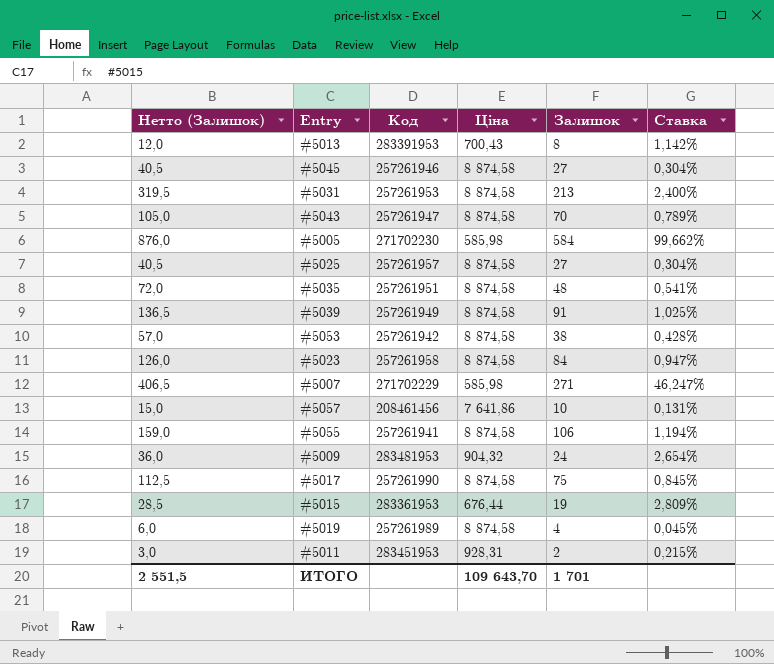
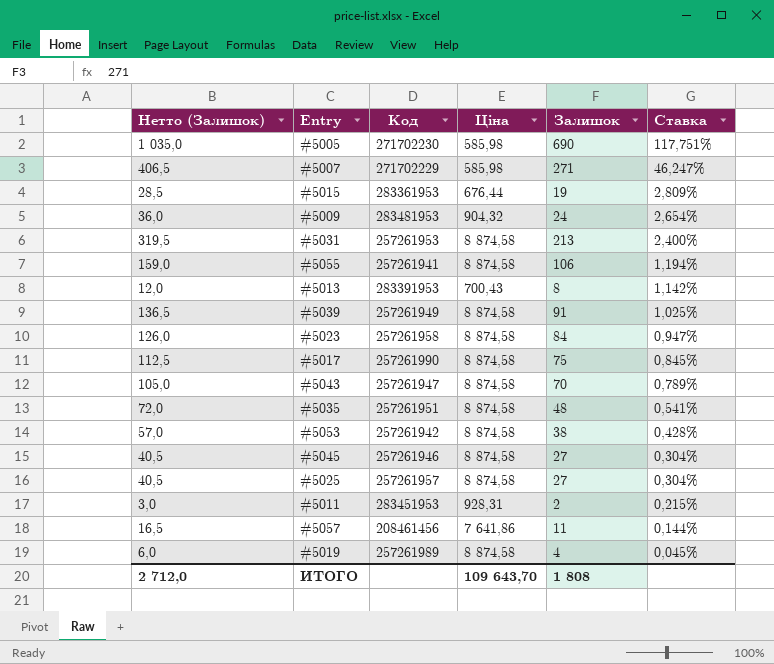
row order: none -> Ставка descending
#5005 | Нетто (Залишок): 876,0 -> 1 035,0
#5005 | Залишок: 584 -> 690
#5005 | Ставка: 99,662% -> 117,751%
#5057 | Нетто (Залишок): 15,0 -> 16,5
#5057 | Залишок: 10 -> 11
#5057 | Ставка: 0,131% -> 0,144%
ИТОГО | Нетто (Залишок): 2 551,5 -> 2 712,0
ИТОГО | Залишок: 1 701 -> 1 808

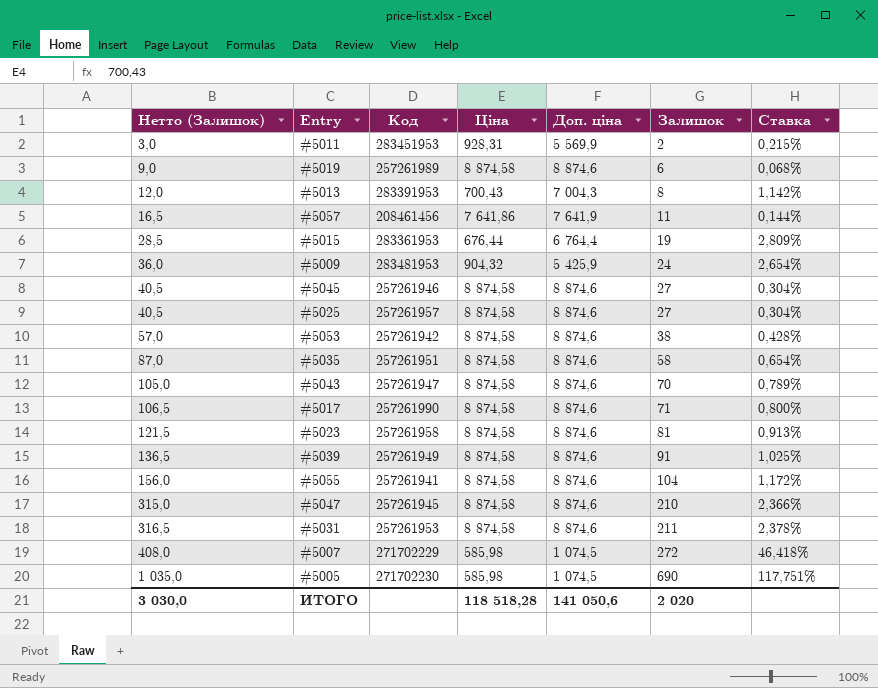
row order: Ставка descending -> Нетто (Залишок) ascending
column Доп. ціна | position: none -> 5
#5019 | Нетто (Залишок): 6,0 -> 9,0
#5019 | Залишок: 4 -> 6
#5019 | Ставка: 0,045% -> 0,068%
#5035 | Нетто (Залишок): 72,0 -> 87,0
#5035 | Залишок: 48 -> 58
#5035 | Ставка: 0,541% -> 0,654%
#5017 | Нетто (Залишок): 112,5 -> 106,5
#5017 | Залишок: 75 -> 71
#5017 | Ставка: 0,845% -> 0,800%
#5023 | Нетто (Залишок): 126,0 -> 121,5
#5023 | Залишок: 84 -> 81
#5023 | Ставка: 0,947% -> 0,913%
#5055 | Нетто (Залишок): 159,0 -> 156,0
#5055 | Залишок: 106 -> 104
#5055 | Ставка: 1,194% -> 1,172%
row #5047: none -> 315,0 | 257261945 | 8 874,58 | 8 874,6 | 210 | 2,366%
#5031 | Нетто (Залишок): 319,5 -> 316,5
#5031 | Залишок: 213 -> 211
#5031 | Ставка: 2,400% -> 2,378%
#5007 | Нетто (Залишок): 406,5 -> 408,0
#5007 | Залишок: 271 -> 272
#5007 | Ставка: 46,247% -> 46,418%
ИТОГО | Нетто (Залишок): 2 712,0 -> 3 030,0
ИТОГО | Ціна: 109 643,70 -> 118 518,28
ИТОГО | Залишок: 1 808 -> 2 020

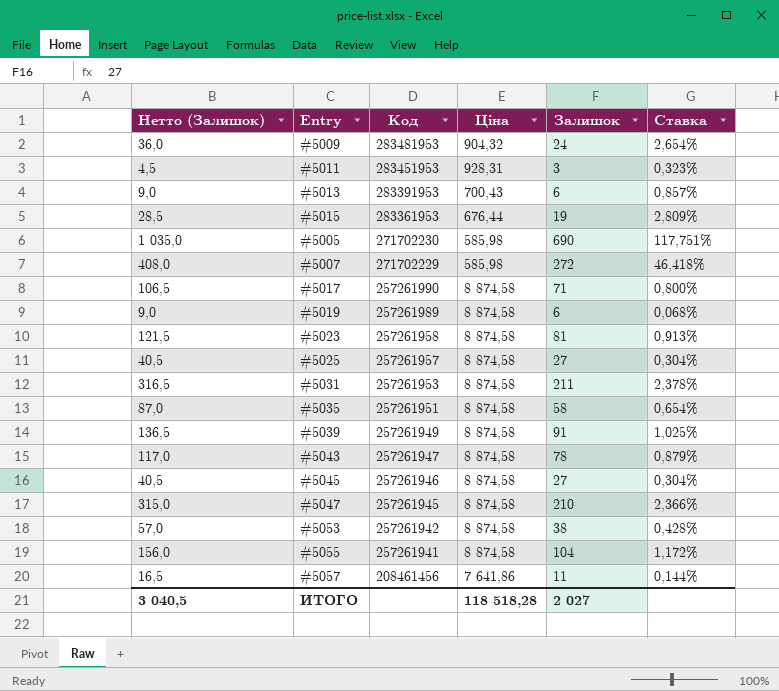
row order: Нетто (Залишок) ascending -> Код descending
column Доп. ціна | position: 5 -> none
#5011 | Нетто (Залишок): 3,0 -> 4,5
#5011 | Залишок: 2 -> 3
#5011 | Ставка: 0,215% -> 0,323%
#5013 | Нетто (Залишок): 12,0 -> 9,0
#5013 | Залишок: 8 -> 6
#5013 | Ставка: 1,142% -> 0,857%
#5043 | Нетто (Залишок): 105,0 -> 117,0
#5043 | Залишок: 70 -> 78
#5043 | Ставка: 0,789% -> 0,879%
ИТОГО | Нетто (Залишок): 3 030,0 -> 3 040,5
ИТОГО | Залишок: 2 020 -> 2 027

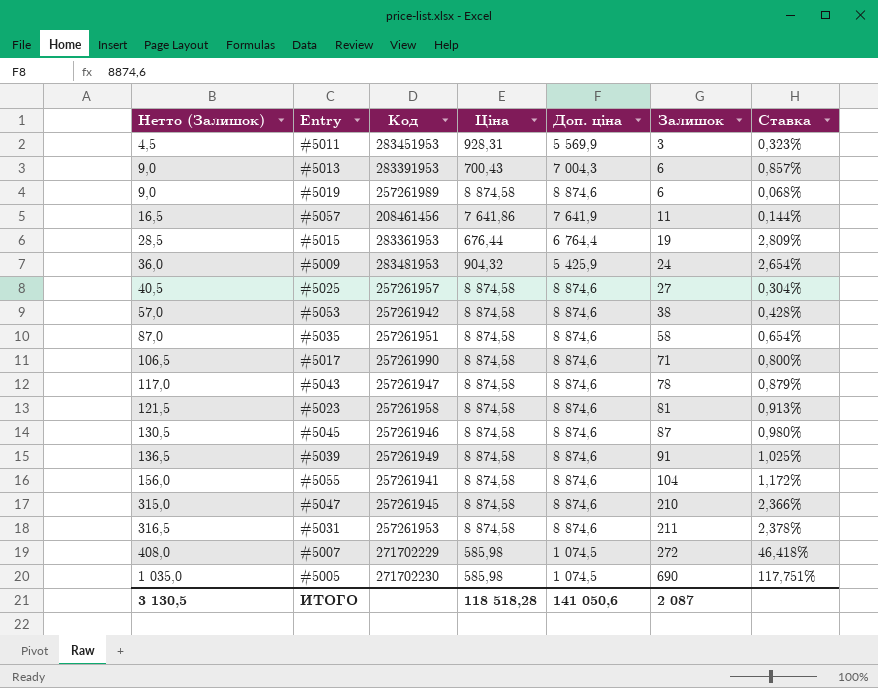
row order: Код descending -> Нетто (Залишок) ascending
column Доп. ціна | position: none -> 5
#5045 | Нетто (Залишок): 40,5 -> 130,5
#5045 | Залишок: 27 -> 87
#5045 | Ставка: 0,304% -> 0,980%
ИТОГО | Нетто (Залишок): 3 040,5 -> 3 130,5
ИТОГО | Залишок: 2 027 -> 2 087

